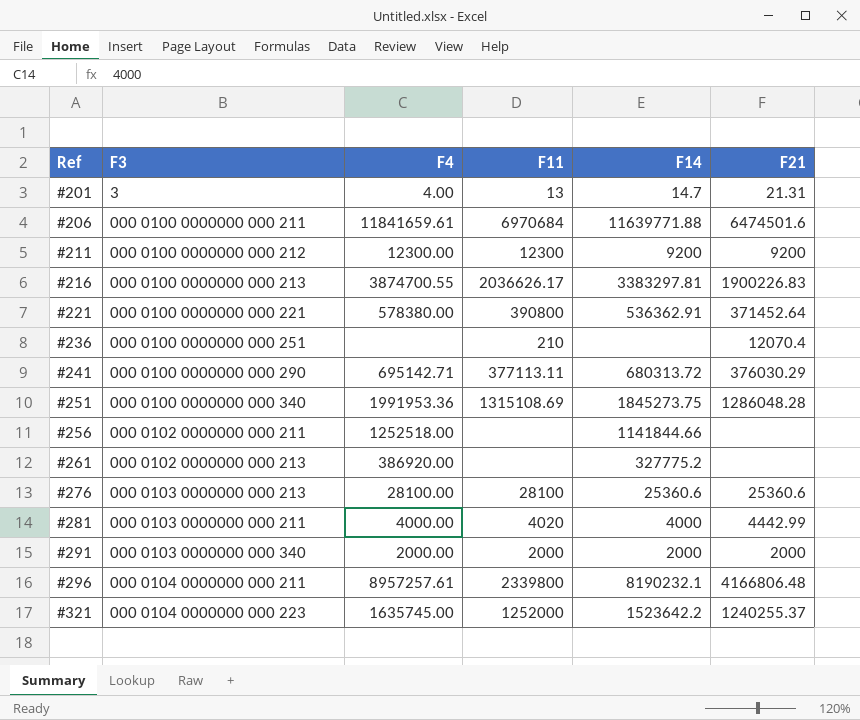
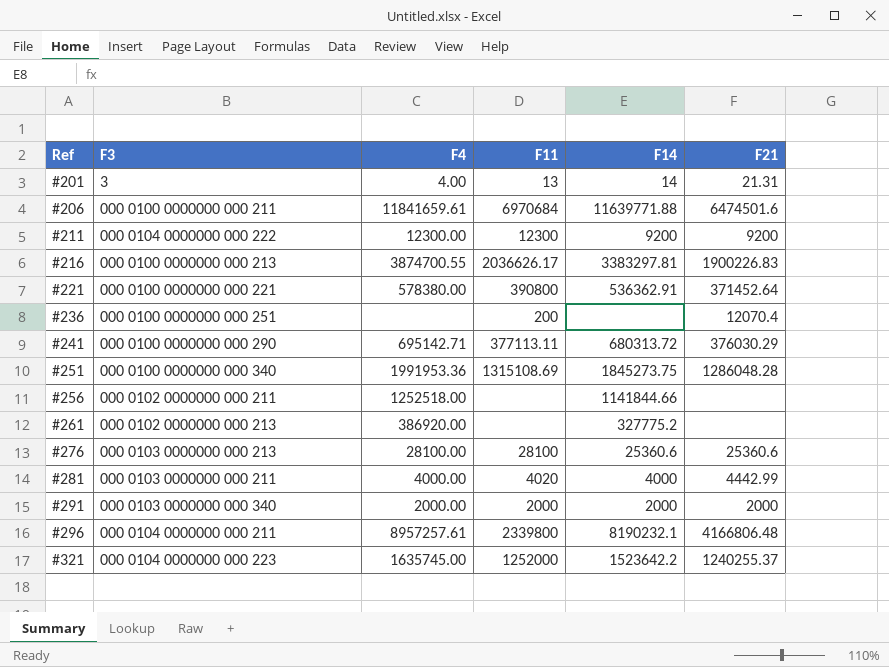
#201 | F14: 14.7 -> 14
#211 | F3: 000 0100 0000000 000 212 -> 000 0104 0000000 000 222
#236 | F11: 210 -> 200

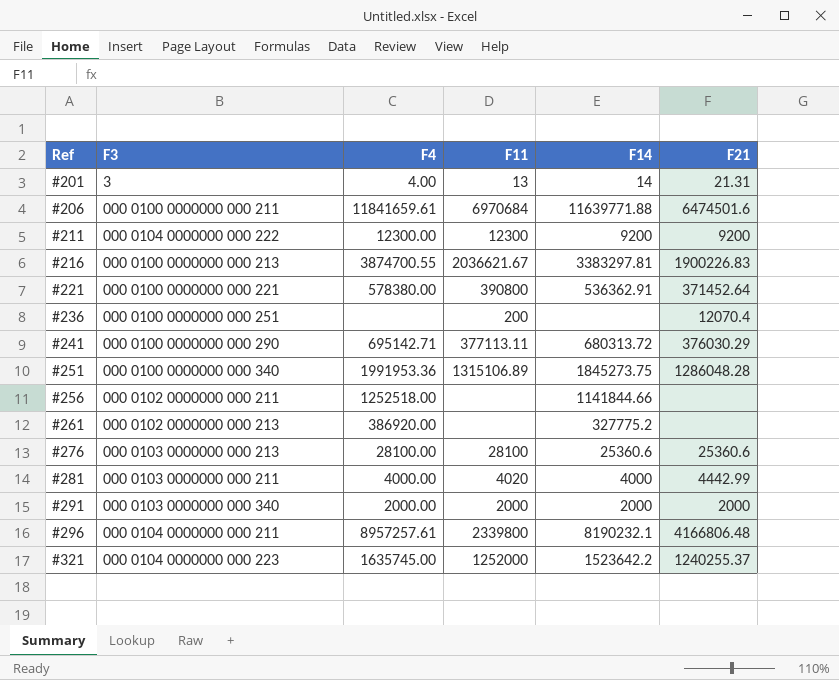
#216 | F11: 2036626.17 -> 2036621.67
#251 | F11: 1315108.69 -> 1315106.89

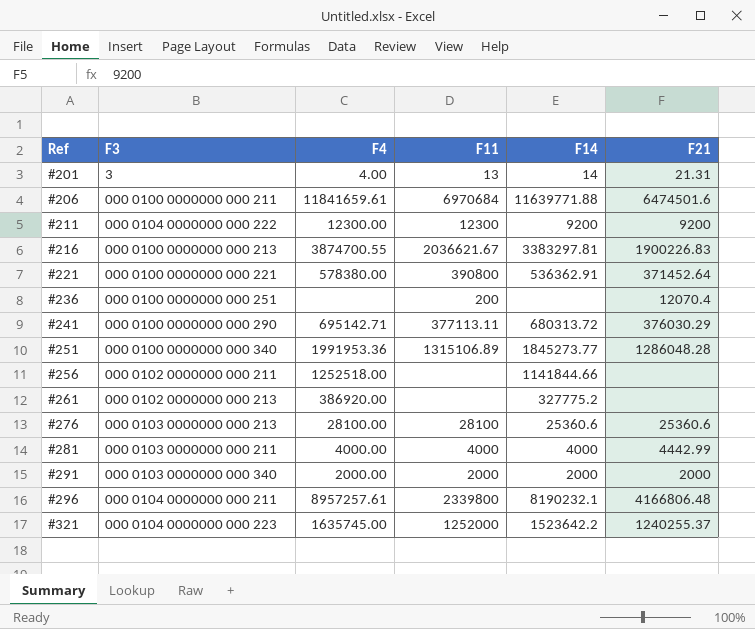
#251 | F14: 1845273.75 -> 1845273.77
#281 | F11: 4020 -> 4000

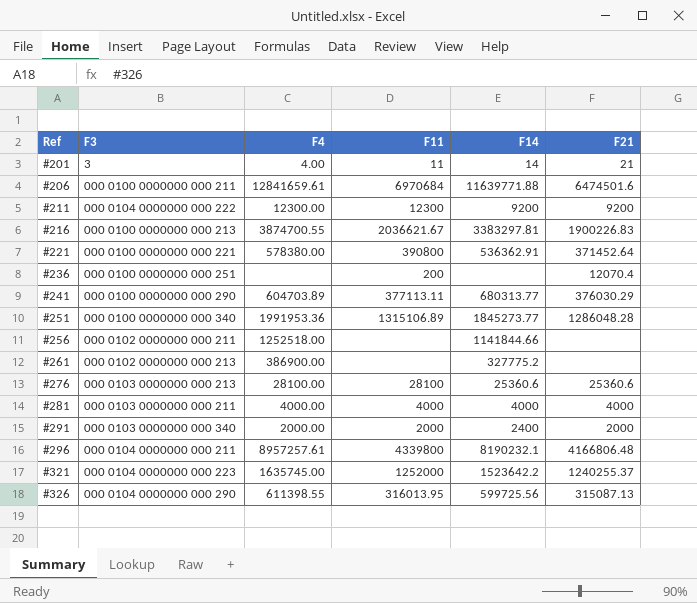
#201 | F11: 13 -> 11
#201 | F21: 21.31 -> 21
#206 | F4: 11841659.61 -> 12841659.61
#241 | F4: 695142.71 -> 604703.89
#241 | F14: 680313.72 -> 680313.77
#261 | F4: 386920.00 -> 386900.00
#281 | F21: 4442.99 -> 4000
#291 | F14: 2000 -> 2400
#296 | F11: 2339800 -> 4339800
row #326: none -> 000 0104 0000000 000 290 | 611398.55 | 316013.95 | 599725.56 | 315087.13

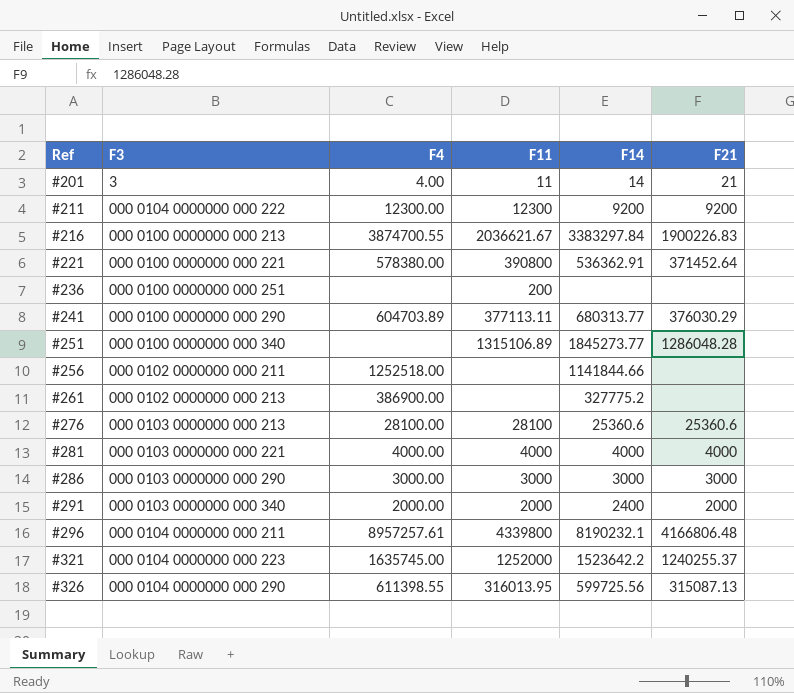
row #206: 000 0100 0000000 000 211 | 12841659.61 | 6970684 | 11639771.88 | 6474501.6 -> none
#216 | F14: 3383297.81 -> 3383297.84
#236 | F21: 12070.4 -> none
#251 | F4: 1991953.36 -> none
#281 | F3: 000 0103 0000000 000 211 -> 000 0103 0000000 000 221
row #286: none -> 000 0103 0000000 000 290 | 3000.00 | 3000 | 3000 | 3000

